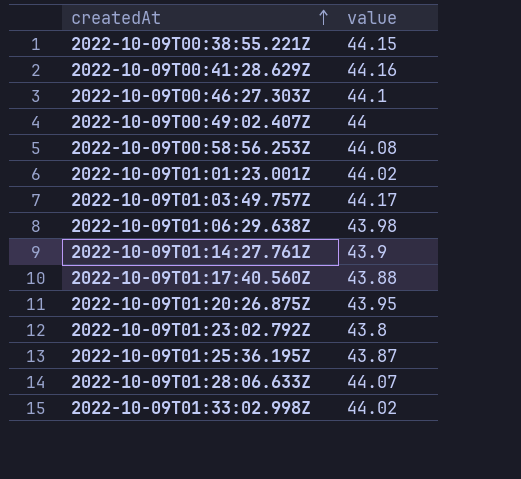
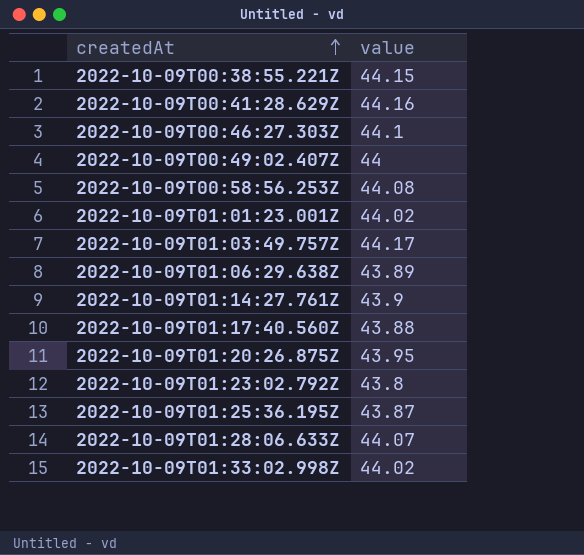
2022-10-09T01:06:29.638Z | value: 43.98 -> 43.89

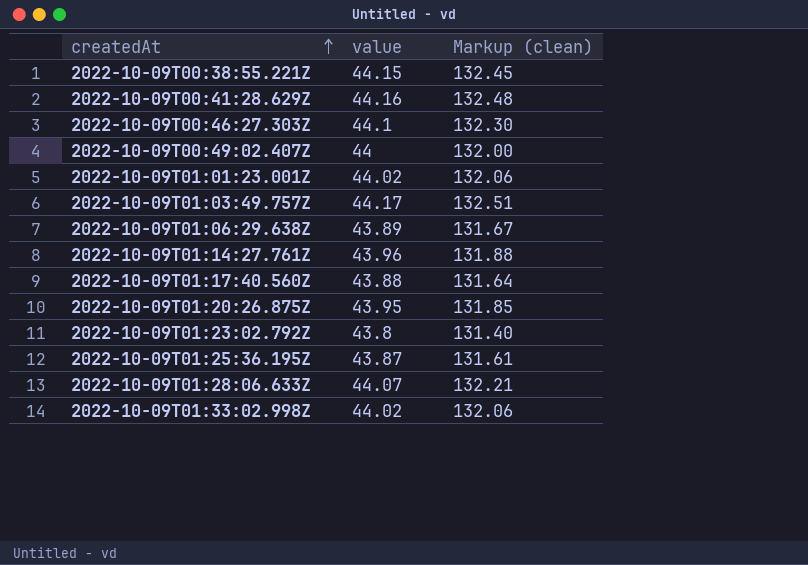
column Markup (clean) | formula: none -> [value] * 3
row 2022-10-09T00:58:56.253Z: 44.08 -> none
2022-10-09T01:14:27.761Z | value: 43.9 -> 43.96

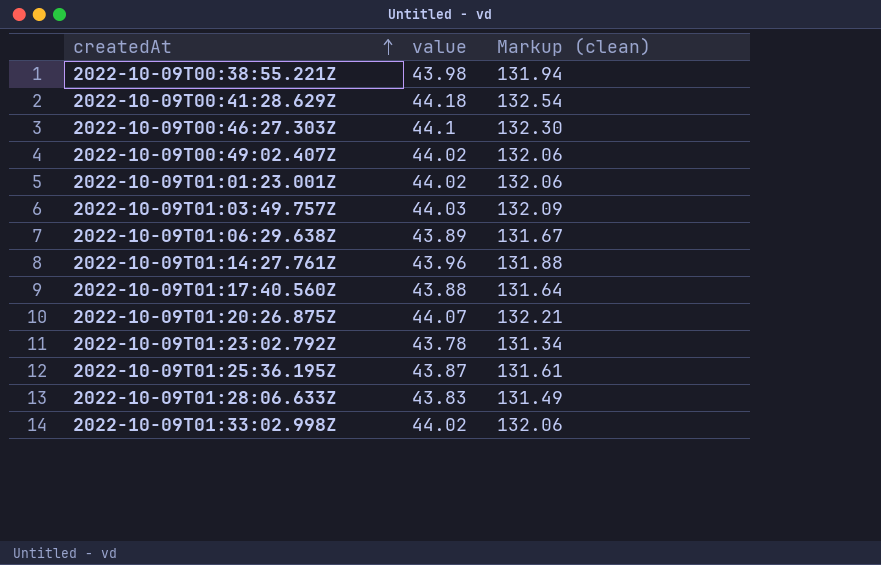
2022-10-09T00:38:55.221Z | value: 44.15 -> 43.98
2022-10-09T00:38:55.221Z | Markup (clean): 132.45 -> 131.94
2022-10-09T00:41:28.629Z | value: 44.16 -> 44.18
2022-10-09T00:41:28.629Z | Markup (clean): 132.48 -> 132.54
2022-10-09T00:49:02.407Z | value: 44 -> 44.02
2022-10-09T00:49:02.407Z | Markup (clean): 132.00 -> 132.06
2022-10-09T01:03:49.757Z | value: 44.17 -> 44.03
2022-10-09T01:03:49.757Z | Markup (clean): 132.51 -> 132.09
2022-10-09T01:20:26.875Z | value: 43.95 -> 44.07
2022-10-09T01:20:26.875Z | Markup (clean): 131.85 -> 132.21
2022-10-09T01:23:02.792Z | value: 43.8 -> 43.78
2022-10-09T01:23:02.792Z | Markup (clean): 131.40 -> 131.34
2022-10-09T01:28:06.633Z | value: 44.07 -> 43.83
2022-10-09T01:28:06.633Z | Markup (clean): 132.21 -> 131.49

